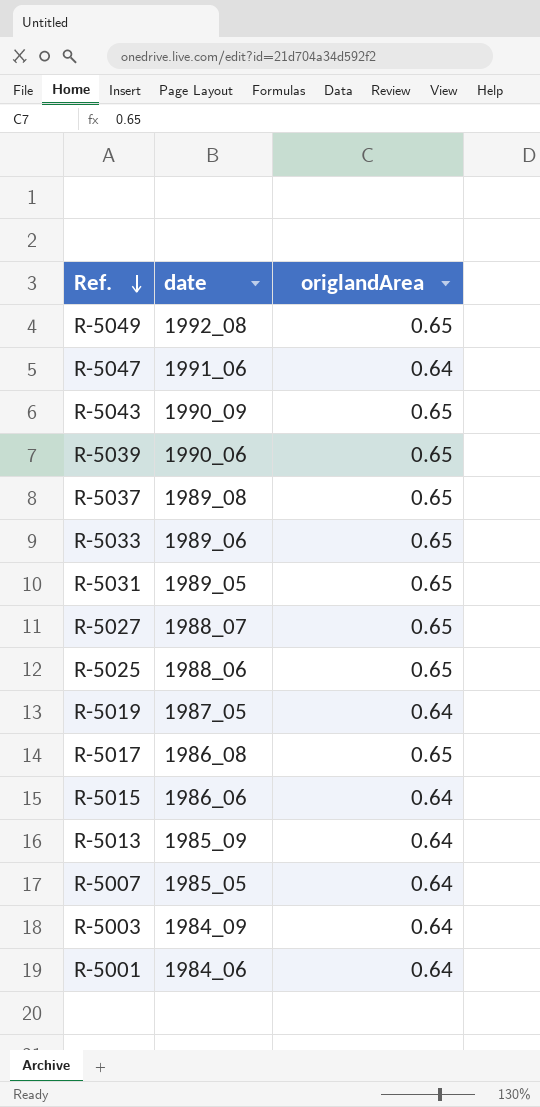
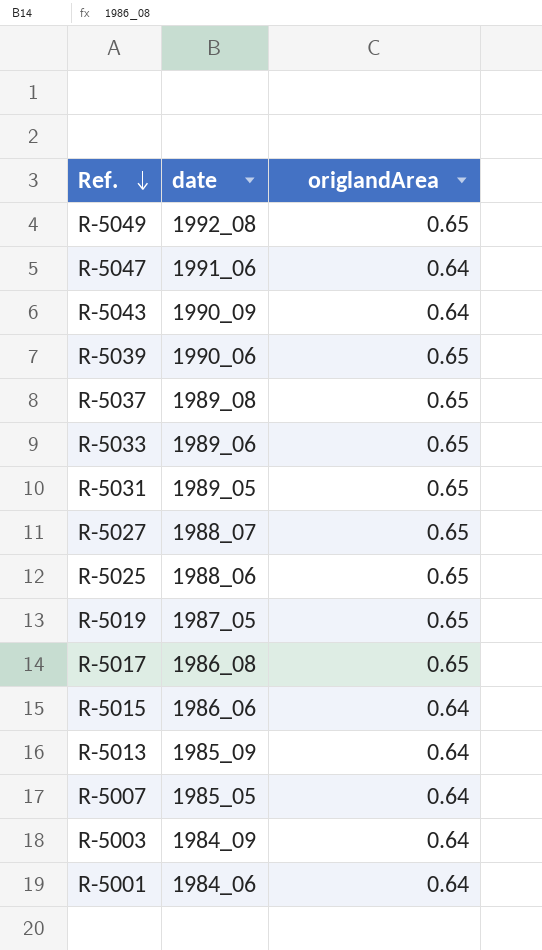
R-5043 | origlandArea: 0.65 -> 0.64
R-5019 | origlandArea: 0.64 -> 0.65

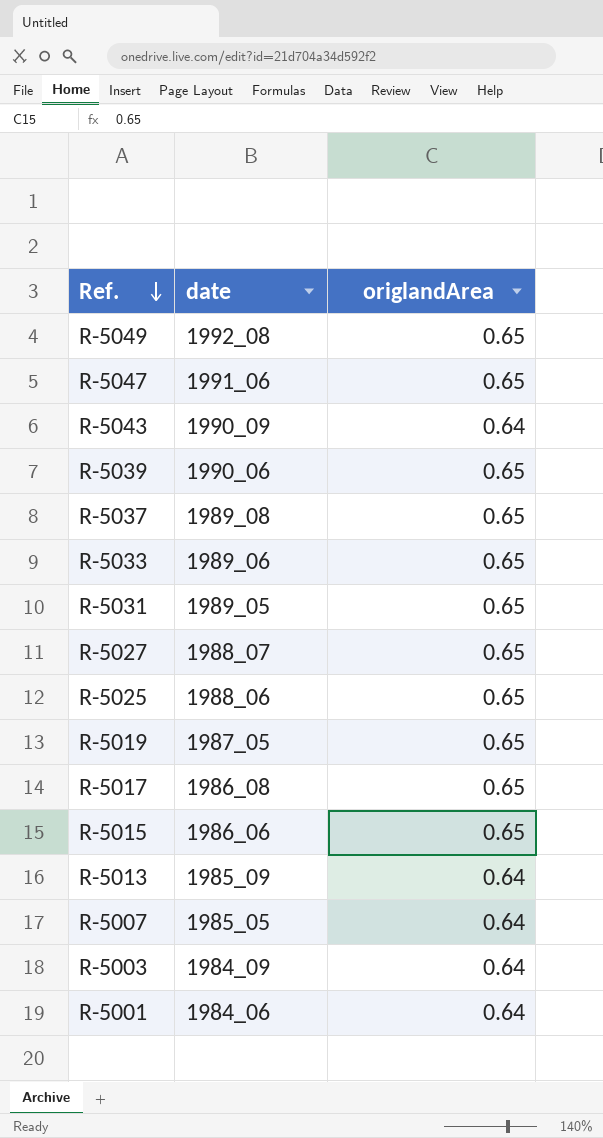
R-5047 | origlandArea: 0.64 -> 0.65
R-5015 | origlandArea: 0.64 -> 0.65

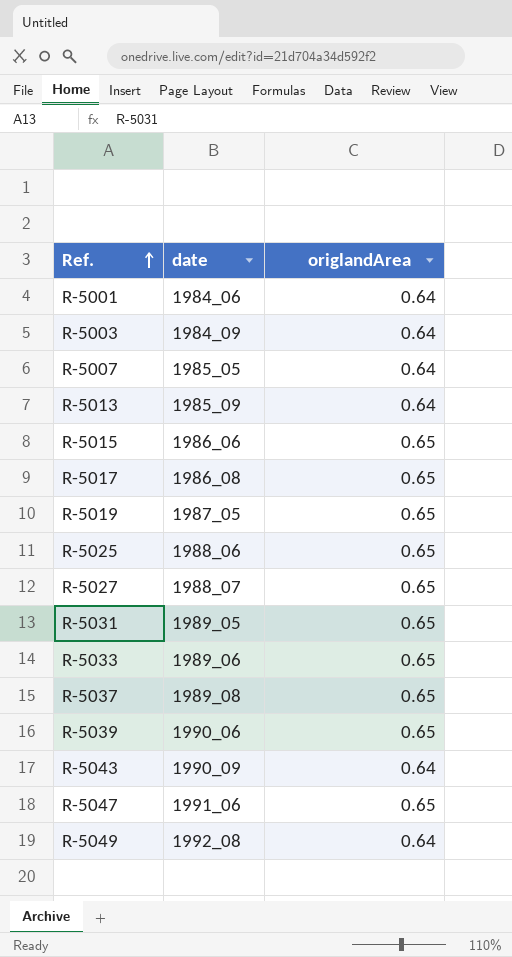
row order: Ref. descending -> Ref. ascending
R-5049 | origlandArea: 0.65 -> 0.64

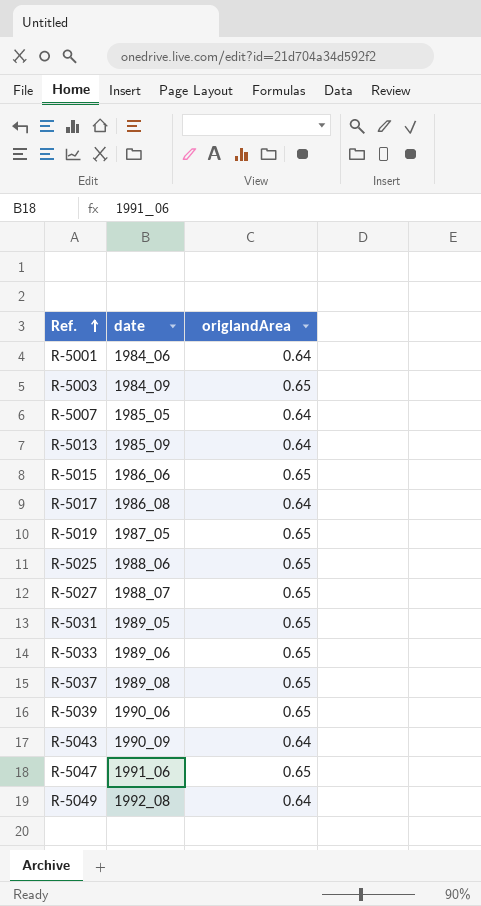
R-5003 | origlandArea: 0.64 -> 0.65
R-5017 | origlandArea: 0.65 -> 0.64

